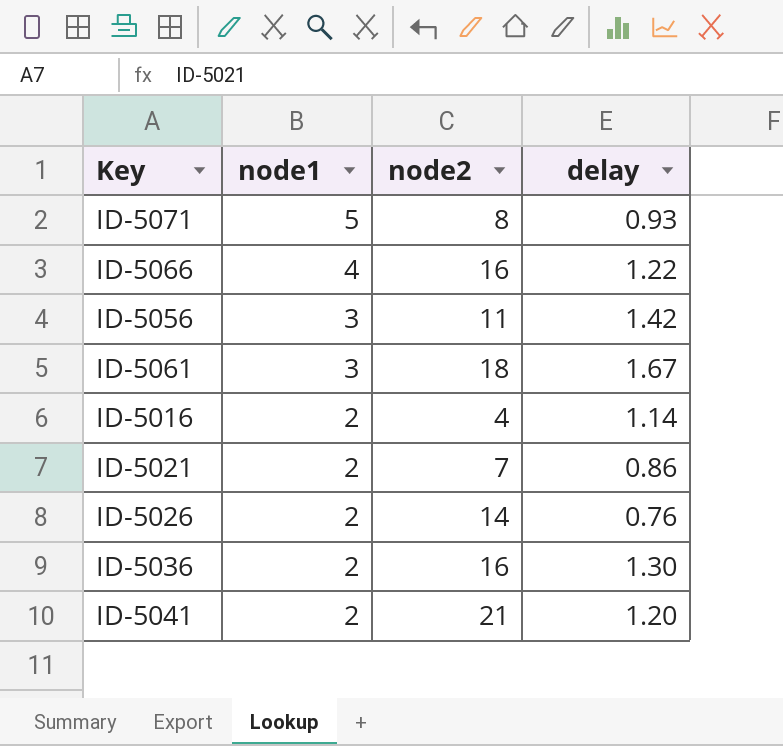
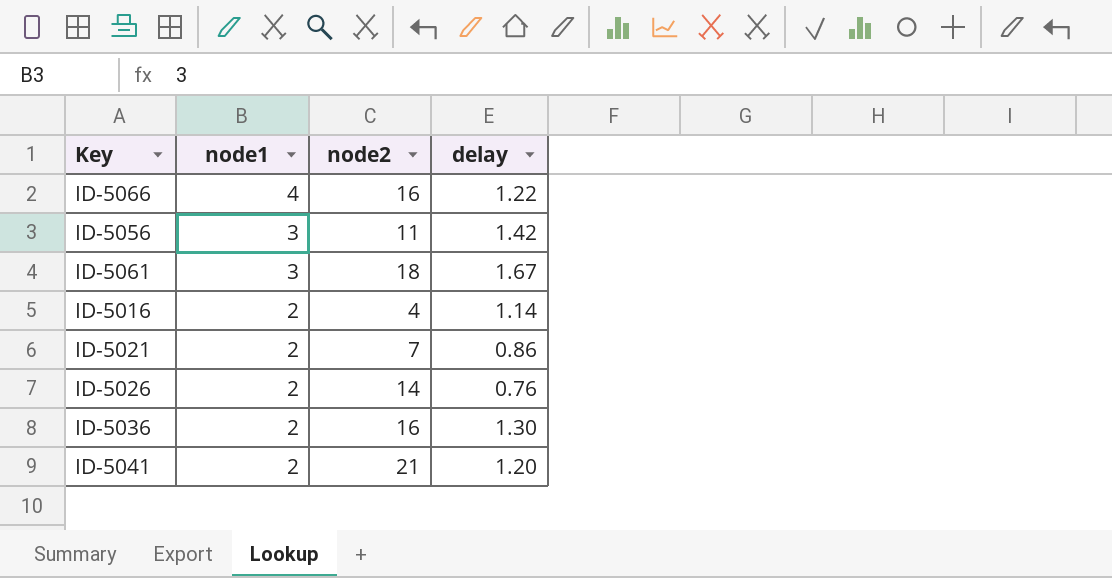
row ID-5071: 5 | 8 | 0.93 -> none

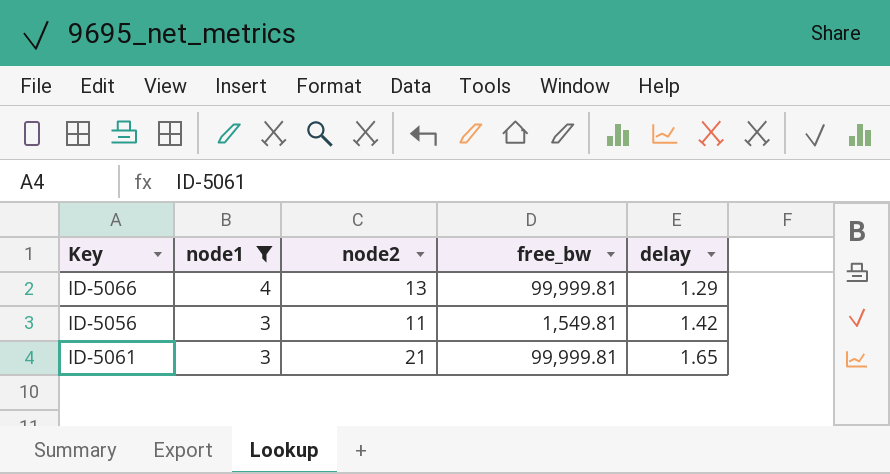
filter: none -> node1 != 2
column free_bw | position: none -> 4
ID-5066 | node2: 16 -> 13
ID-5066 | delay: 1.22 -> 1.29
ID-5061 | node2: 18 -> 21
ID-5061 | delay: 1.67 -> 1.65

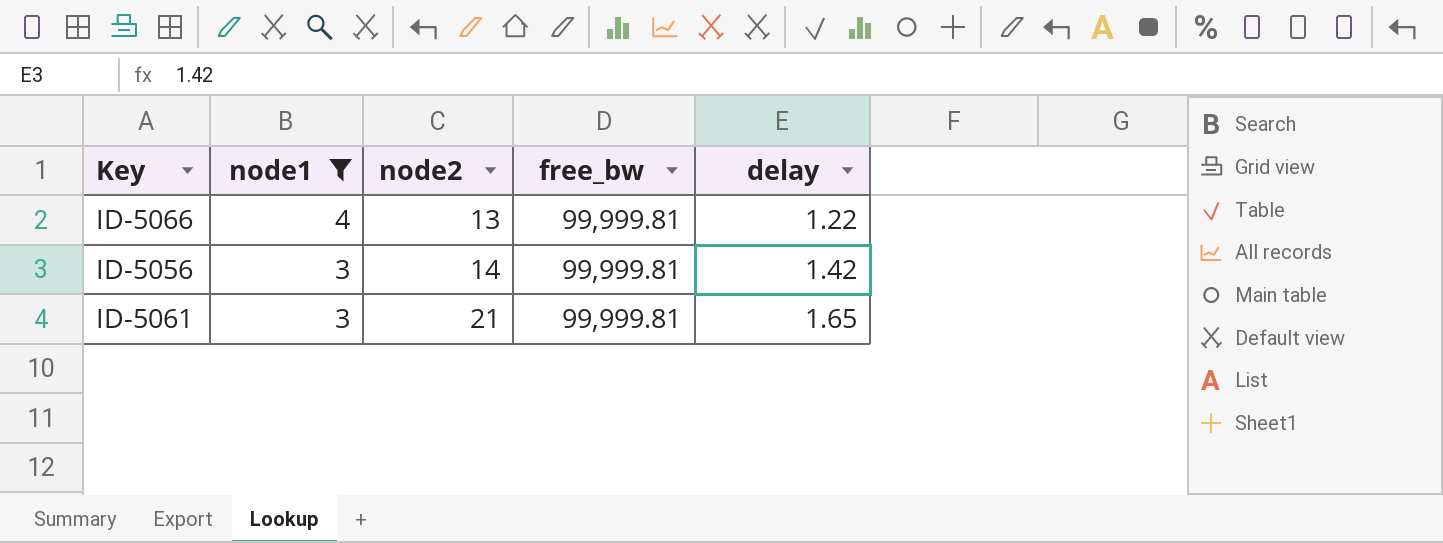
ID-5066 | delay: 1.29 -> 1.22
ID-5056 | node2: 11 -> 14
ID-5056 | free_bw: 1,549.81 -> 99,999.81

